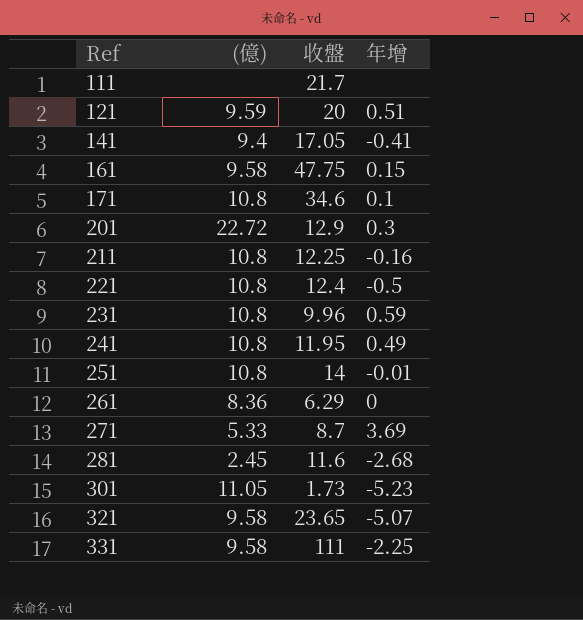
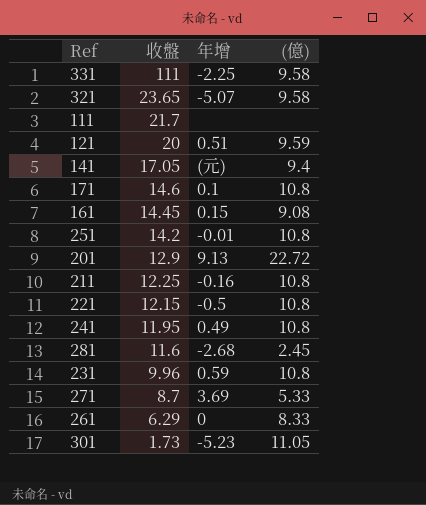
row order: Ref ascending -> 收盤 descending
column (億) | position: 2 -> 4
141 | 年增: -0.41 -> (元)
171 | 收盤: 34.6 -> 14.6
161 | 收盤: 47.75 -> 14.45
161 | (億): 9.58 -> 9.08
251 | 收盤: 14 -> 14.2
201 | 年增: 0.3 -> 9.13
221 | 收盤: 12.4 -> 12.15
261 | (億): 8.36 -> 8.33

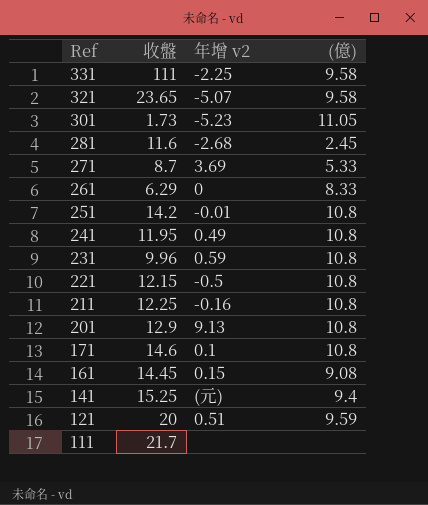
row order: 收盤 descending -> Ref descending
column name: 年增 -> 年增 v2
201 | (億): 22.72 -> 10.8
141 | 收盤: 17.05 -> 15.25

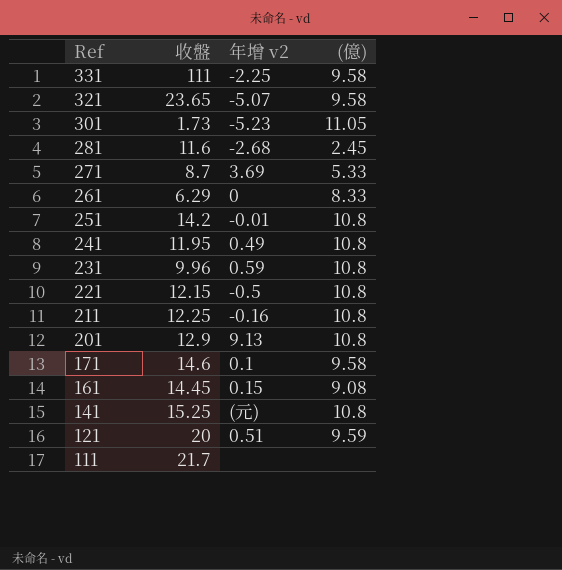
171 | (億): 10.8 -> 9.58
141 | (億): 9.4 -> 10.8

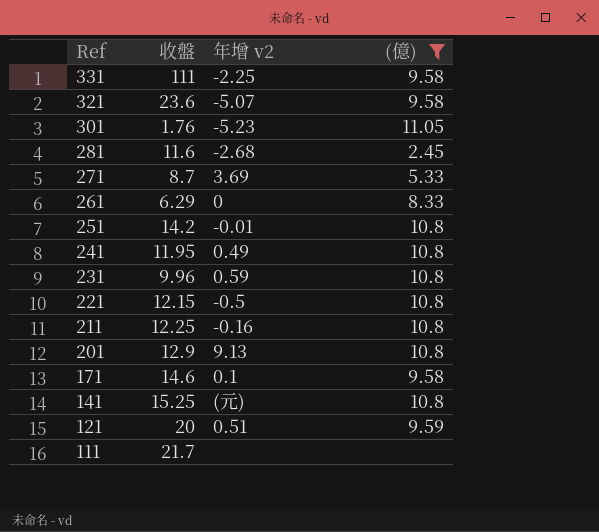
filter: none -> (億) != 9.08
321 | 收盤: 23.65 -> 23.6
301 | 收盤: 1.73 -> 1.76

